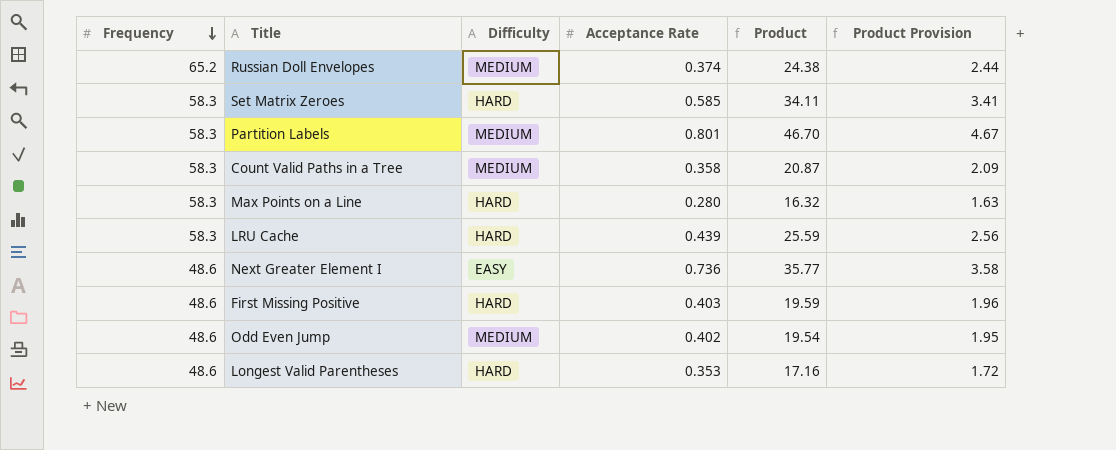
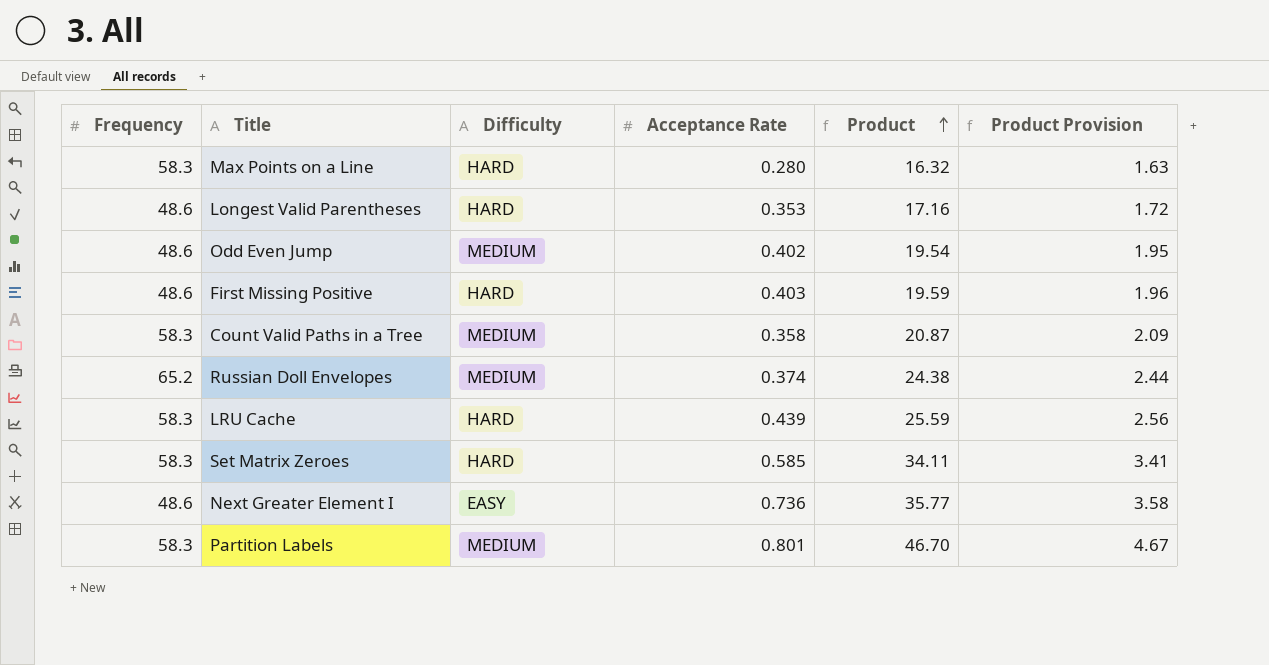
row order: Frequency descending -> Product ascending

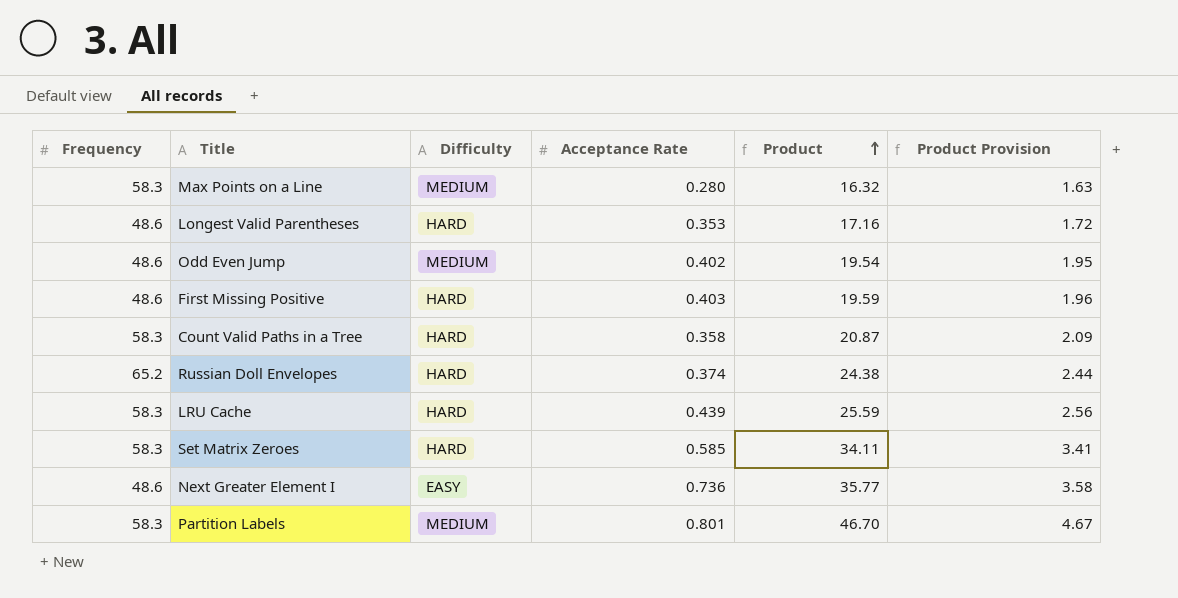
Max Points on a Line | Difficulty: HARD -> MEDIUM
Count Valid Paths in a Tree | Difficulty: MEDIUM -> HARD
Russian Doll Envelopes | Difficulty: MEDIUM -> HARD

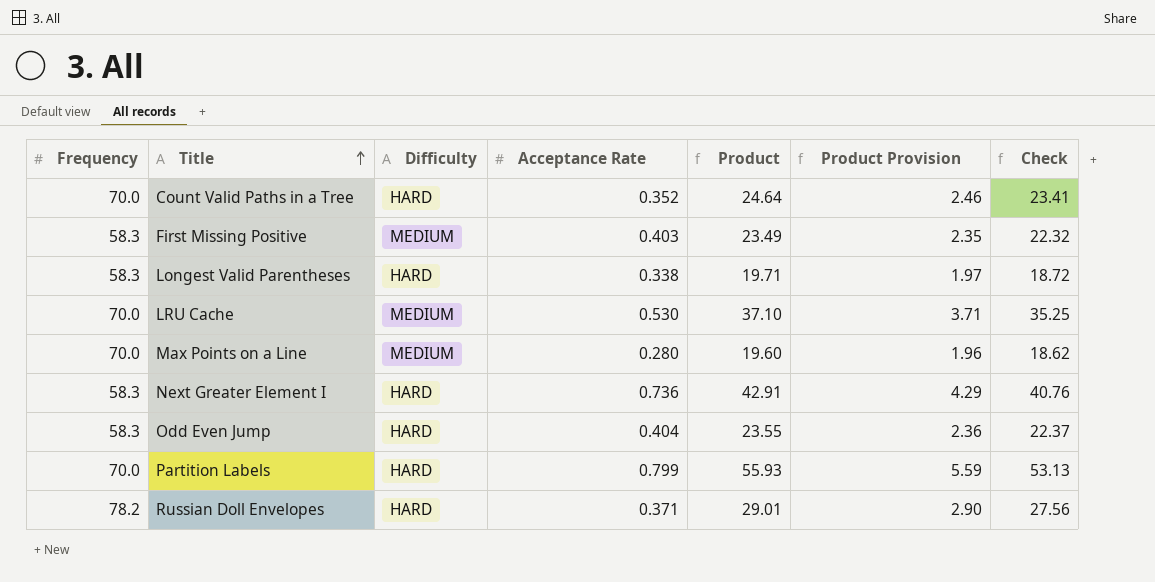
row order: Product ascending -> Title ascending
column Check | formula: none -> [Product] * 0.95
row Set Matrix Zeroes: 58.3 | HARD | 0.585 | 34.11 | 3.41 -> none
Count Valid Paths in a Tree | Frequency: 58.3 -> 70.0
Count Valid Paths in a Tree | Acceptance Rate: 0.358 -> 0.352
Count Valid Paths in a Tree | Product: 20.87 -> 24.64
Count Valid Paths in a Tree | Product Provision: 2.09 -> 2.46
First Missing Positive | Frequency: 48.6 -> 58.3
First Missing Positive | Difficulty: HARD -> MEDIUM
First Missing Positive | Product: 19.59 -> 23.49
First Missing Positive | Product Provision: 1.96 -> 2.35
Longest Valid Parentheses | Frequency: 48.6 -> 58.3
Longest Valid Parentheses | Acceptance Rate: 0.353 -> 0.338
Longest Valid Parentheses | Product: 17.16 -> 19.71
Longest Valid Parentheses | Product Provision: 1.72 -> 1.97
LRU Cache | Frequency: 58.3 -> 70.0
LRU Cache | Difficulty: HARD -> MEDIUM
LRU Cache | Acceptance Rate: 0.439 -> 0.530
LRU Cache | Product: 25.59 -> 37.10
LRU Cache | Product Provision: 2.56 -> 3.71
Max Points on a Line | Frequency: 58.3 -> 70.0
Max Points on a Line | Product: 16.32 -> 19.60
Max Points on a Line | Product Provision: 1.63 -> 1.96
Next Greater Element I | Frequency: 48.6 -> 58.3
Next Greater Element I | Difficulty: EASY -> HARD
Next Greater Element I | Product: 35.77 -> 42.91
Next Greater Element I | Product Provision: 3.58 -> 4.29
Odd Even Jump | Frequency: 48.6 -> 58.3
Odd Even Jump | Difficulty: MEDIUM -> HARD
Odd Even Jump | Acceptance Rate: 0.402 -> 0.404
Odd Even Jump | Product: 19.54 -> 23.55
Odd Even Jump | Product Provision: 1.95 -> 2.36
Partition Labels | Frequency: 58.3 -> 70.0
Partition Labels | Difficulty: MEDIUM -> HARD
Partition Labels | Acceptance Rate: 0.801 -> 0.799
Partition Labels | Product: 46.70 -> 55.93
Partition Labels | Product Provision: 4.67 -> 5.59
Russian Doll Envelopes | Frequency: 65.2 -> 78.2
Russian Doll Envelopes | Acceptance Rate: 0.374 -> 0.371
Russian Doll Envelopes | Product: 24.38 -> 29.01
Russian Doll Envelopes | Product Provision: 2.44 -> 2.90

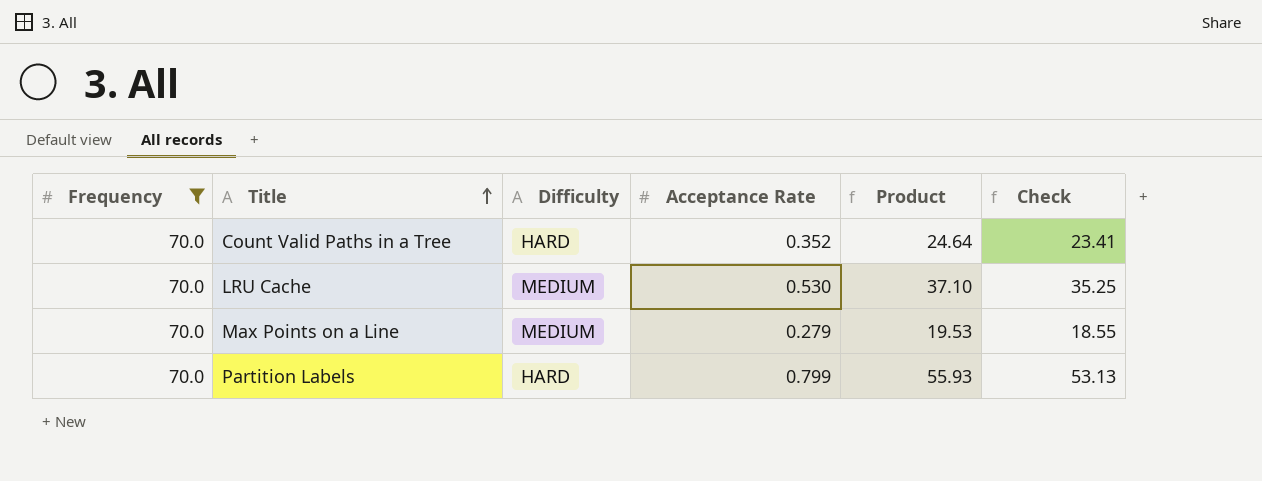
filter: none -> Frequency = 70.0
column Product Provision | formula: [Product] * 0.1 -> none
Max Points on a Line | Acceptance Rate: 0.280 -> 0.279
Max Points on a Line | Product: 19.60 -> 19.53
Max Points on a Line | Check: 18.62 -> 18.55

